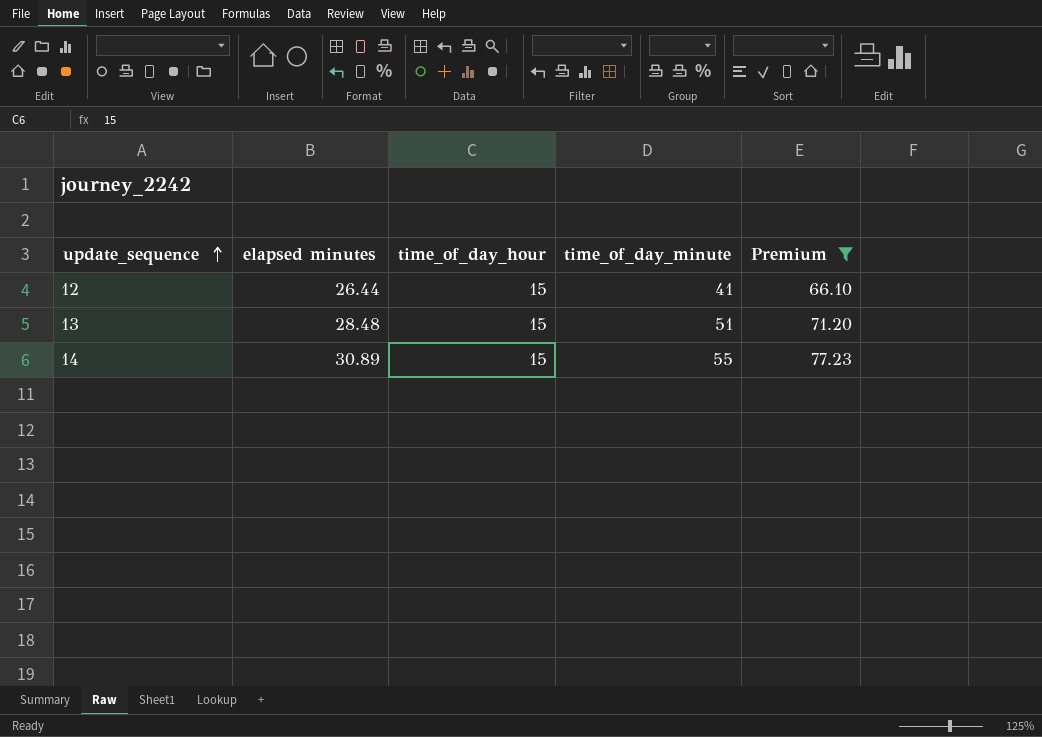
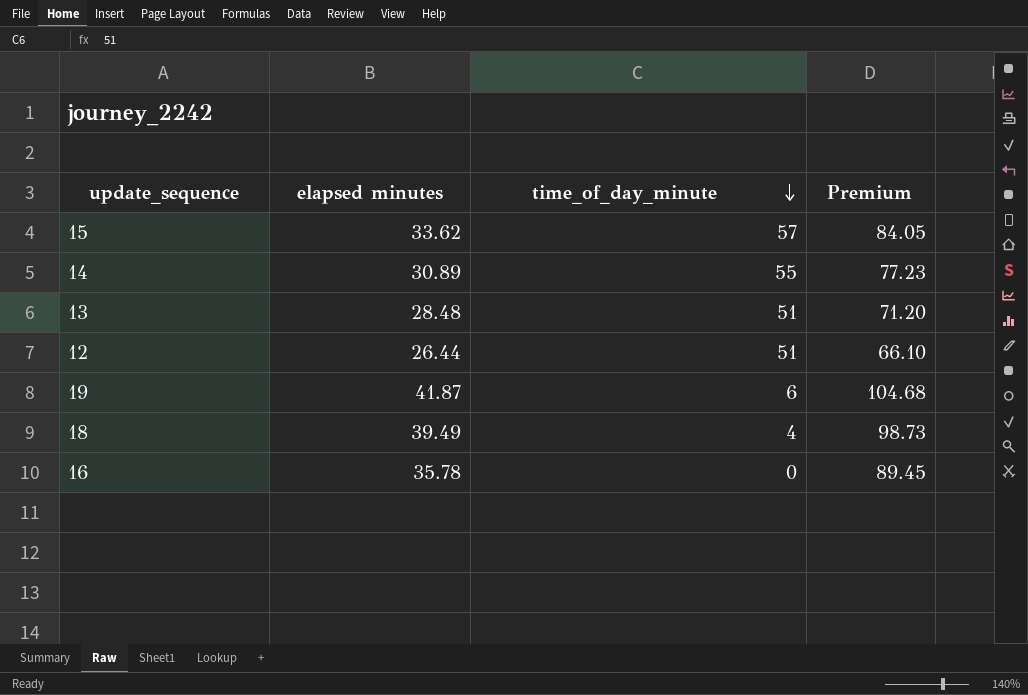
filter: Premium <= 77.23 -> none
row order: update_sequence ascending -> time_of_day_minute descending
column time_of_day_hour | position: 3 -> none
12 | time_of_day_minute: 41 -> 51

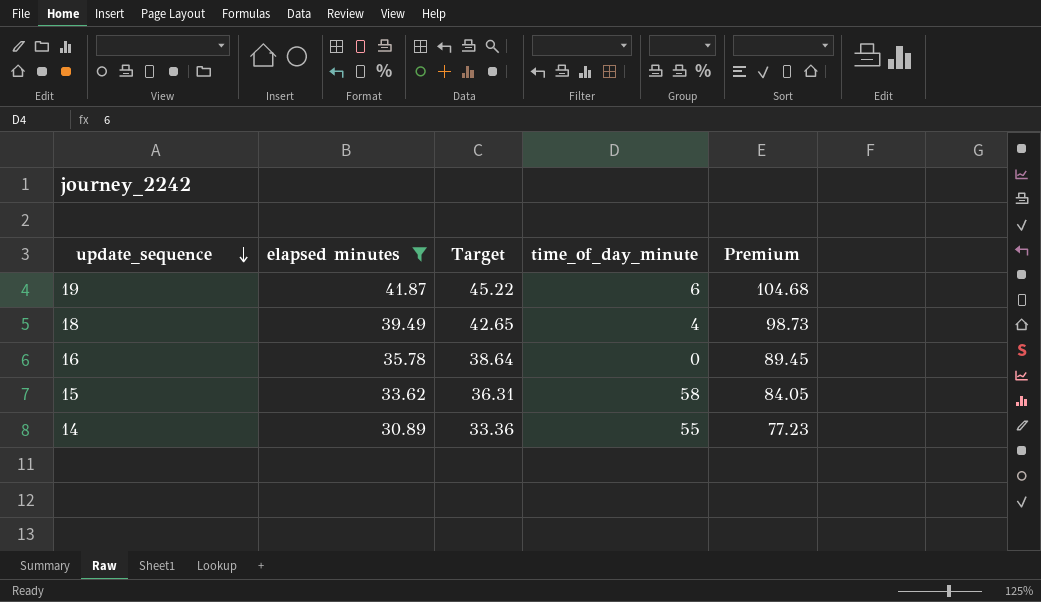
filter: none -> elapsed minutes >= 30.89
row order: time_of_day_minute descending -> update_sequence descending
column Target | formula: none -> [elapsed minutes] * 1.08
15 | time_of_day_minute: 57 -> 58

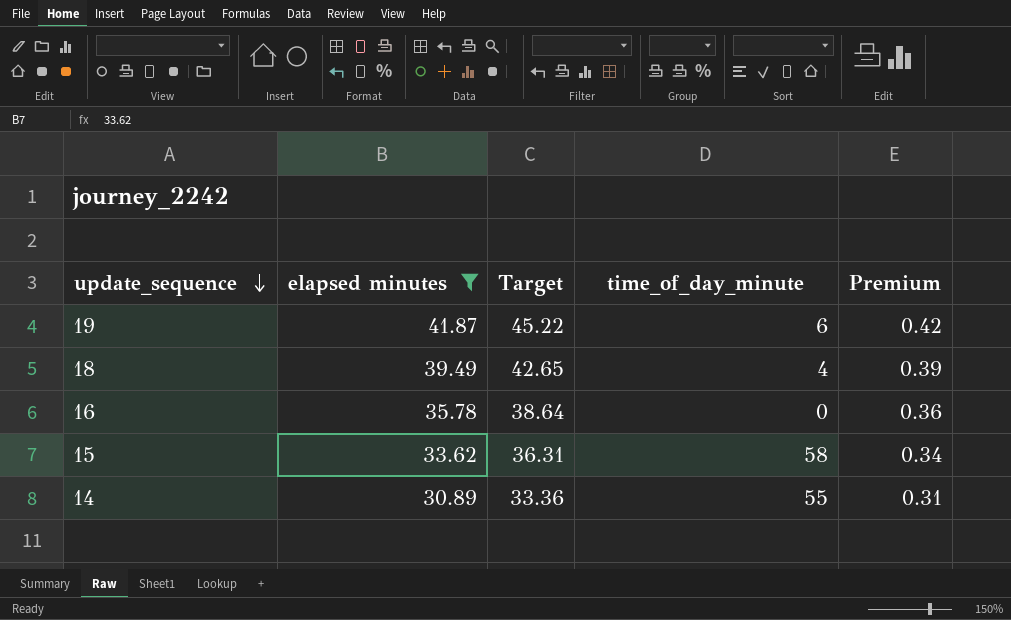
column Premium | formula: [elapsed minutes] * 2.5 -> [elapsed minutes] * 0.01

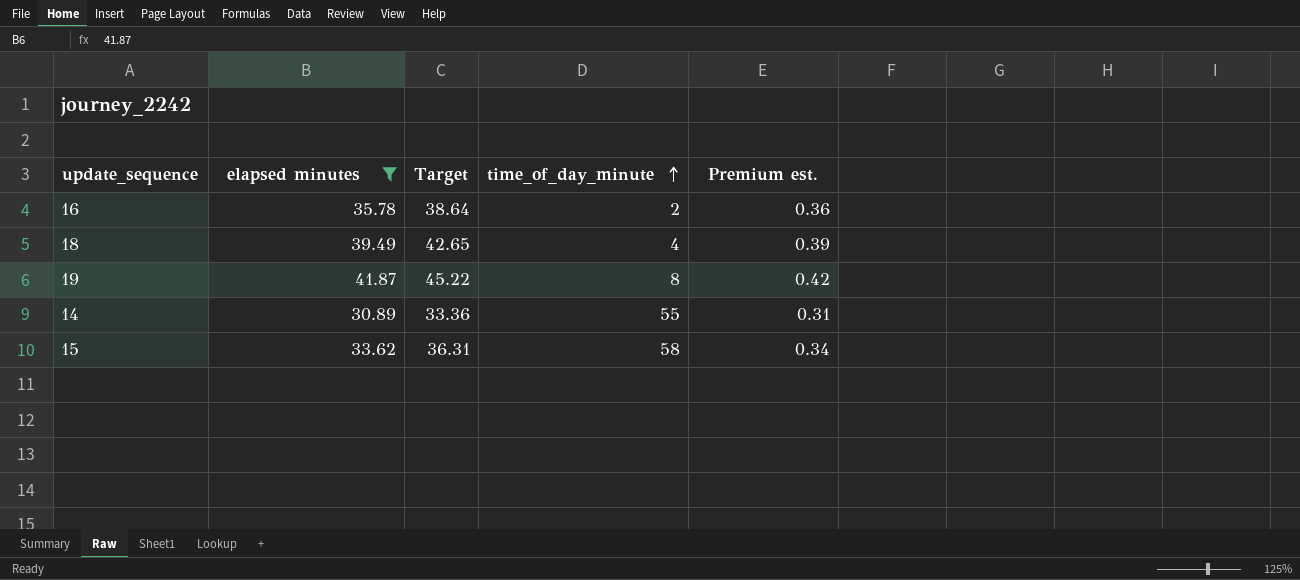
row order: update_sequence descending -> time_of_day_minute ascending
column name: Premium -> Premium est.
16 | time_of_day_minute: 0 -> 2
19 | time_of_day_minute: 6 -> 8

